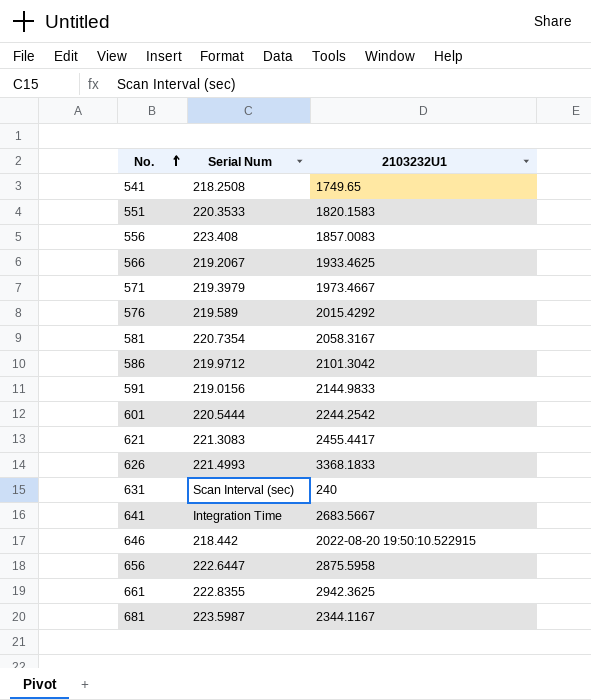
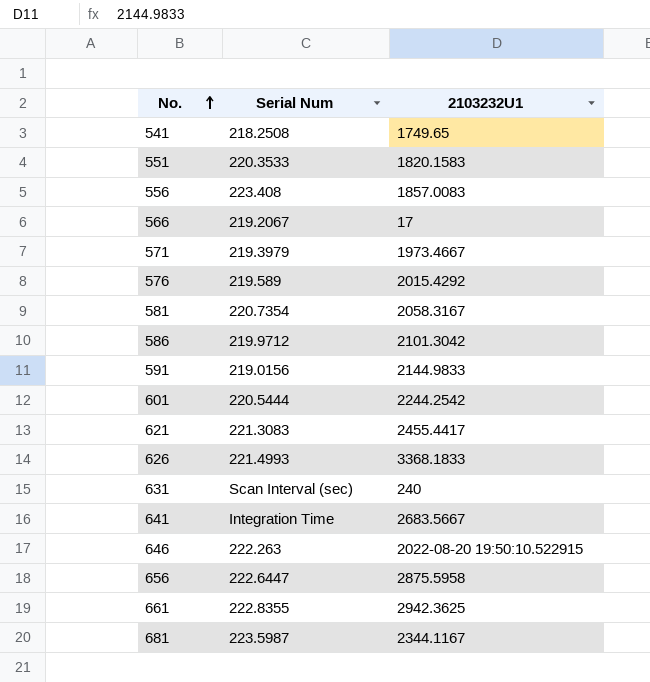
566 | 2103232U1: 1933.4625 -> 17
646 | Serial Num: 218.442 -> 222.263

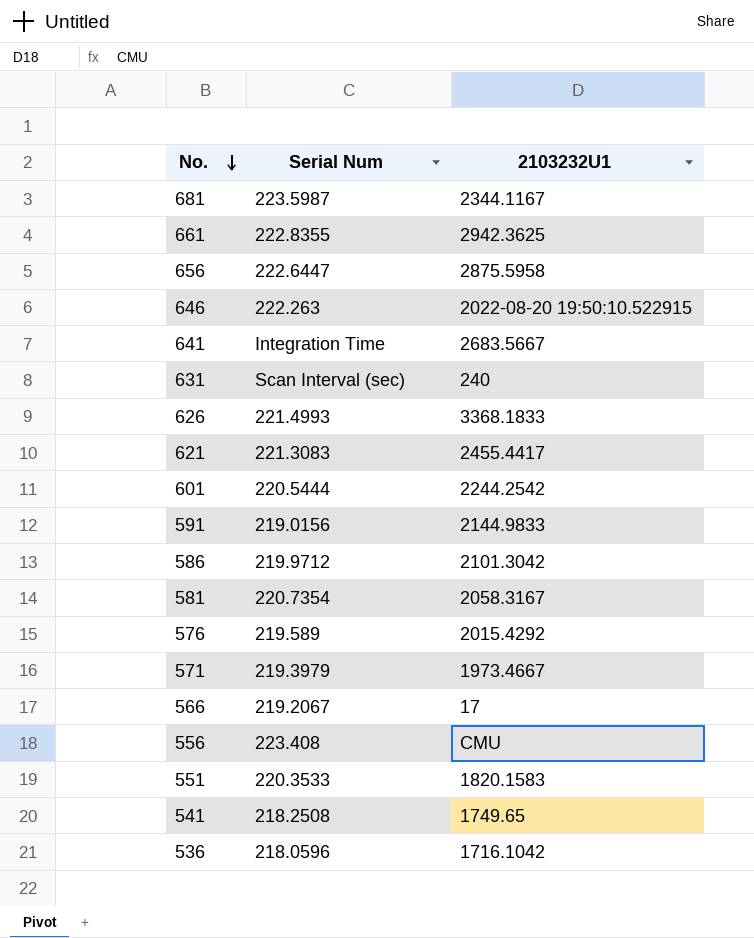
row order: No. ascending -> No. descending
556 | 2103232U1: 1857.0083 -> CMU
row 536: none -> 218.0596 | 1716.1042

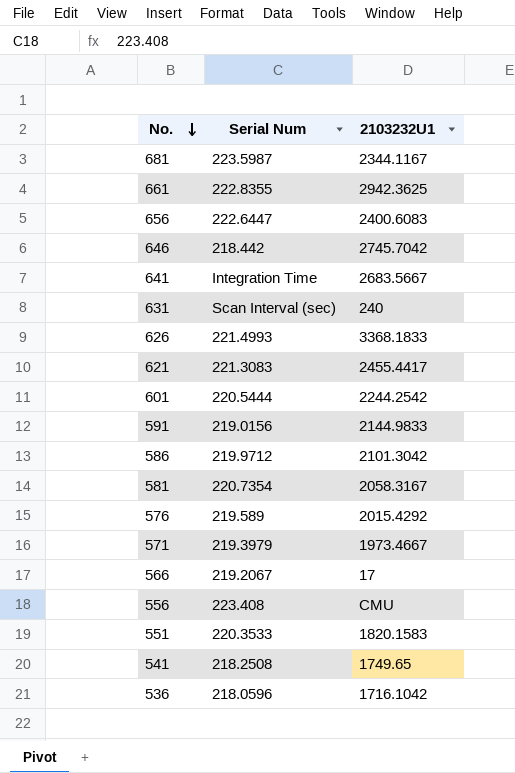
656 | 2103232U1: 2875.5958 -> 2400.6083
646 | Serial Num: 222.263 -> 218.442
646 | 2103232U1: 2022-08-20 19:50:10.522915 -> 2745.7042

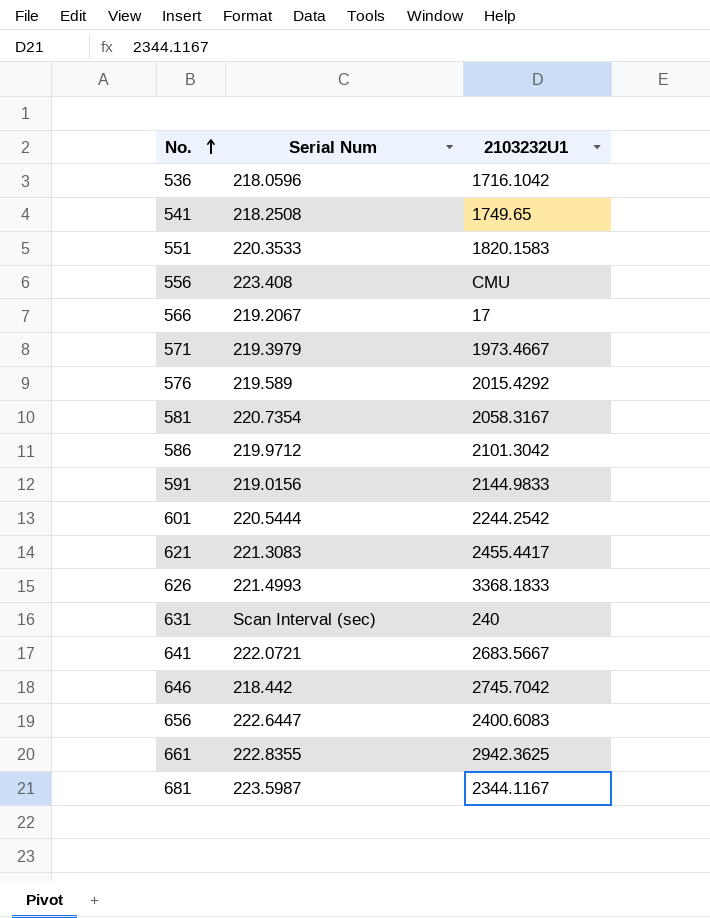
row order: No. descending -> No. ascending
641 | Serial Num: Integration Time -> 222.0721

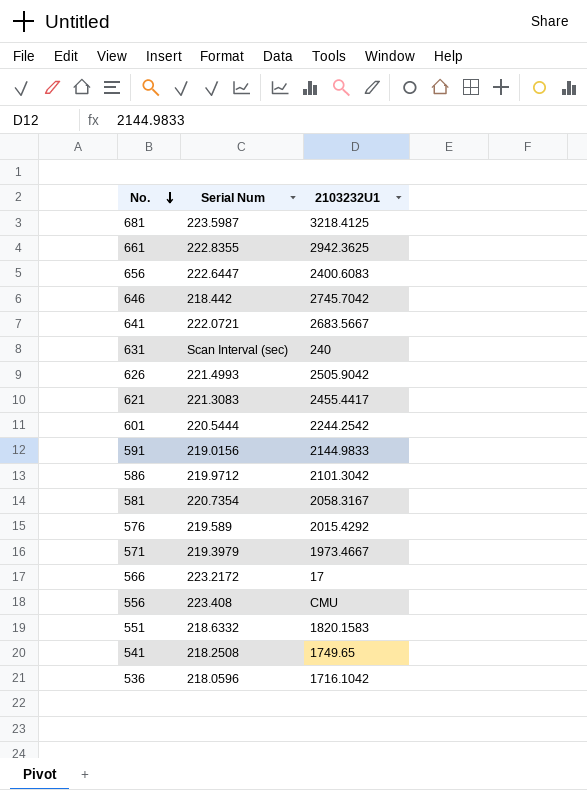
row order: No. ascending -> No. descending
681 | 2103232U1: 2344.1167 -> 3218.4125
626 | 2103232U1: 3368.1833 -> 2505.9042
566 | Serial Num: 219.2067 -> 223.2172
551 | Serial Num: 220.3533 -> 218.6332

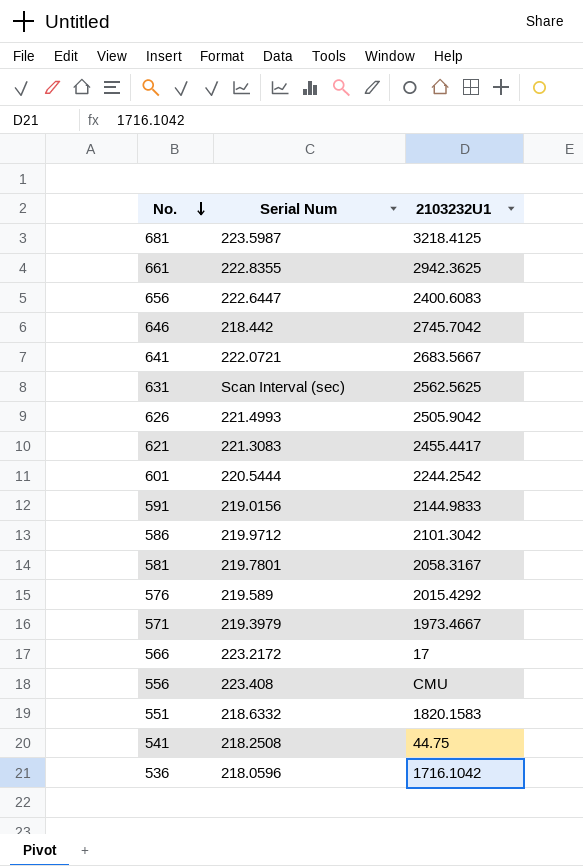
631 | 2103232U1: 240 -> 2562.5625
581 | Serial Num: 220.7354 -> 219.7801
541 | 2103232U1: 1749.65 -> 44.75

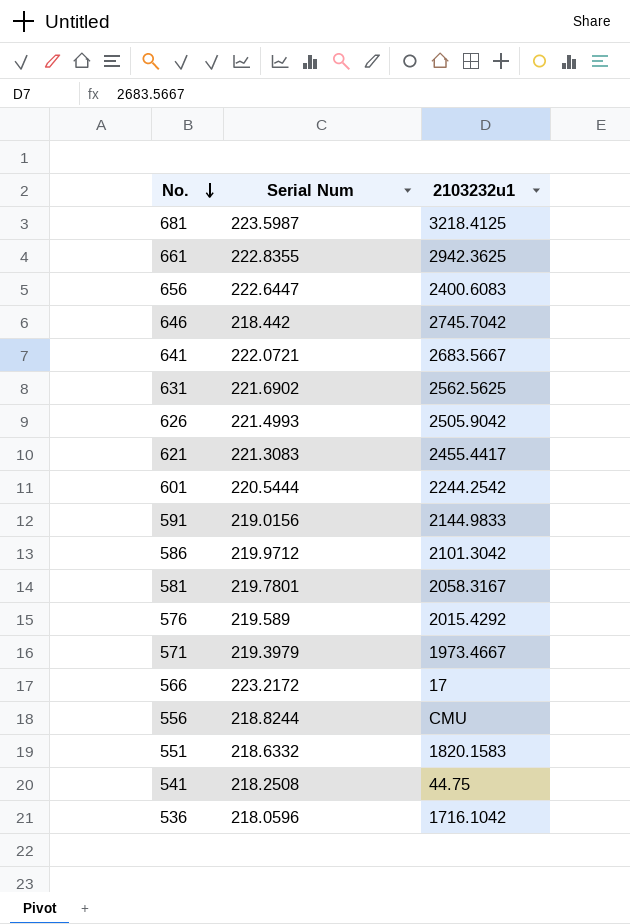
column name: 2103232U1 -> 2103232u1
631 | Serial Num: Scan Interval (sec) -> 221.6902
556 | Serial Num: 223.408 -> 218.8244

